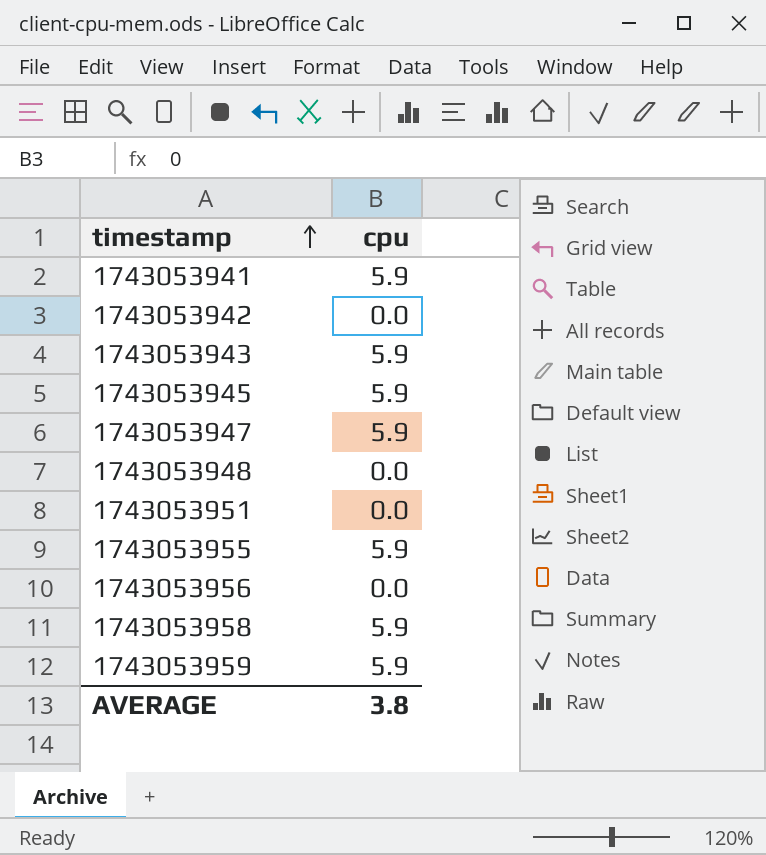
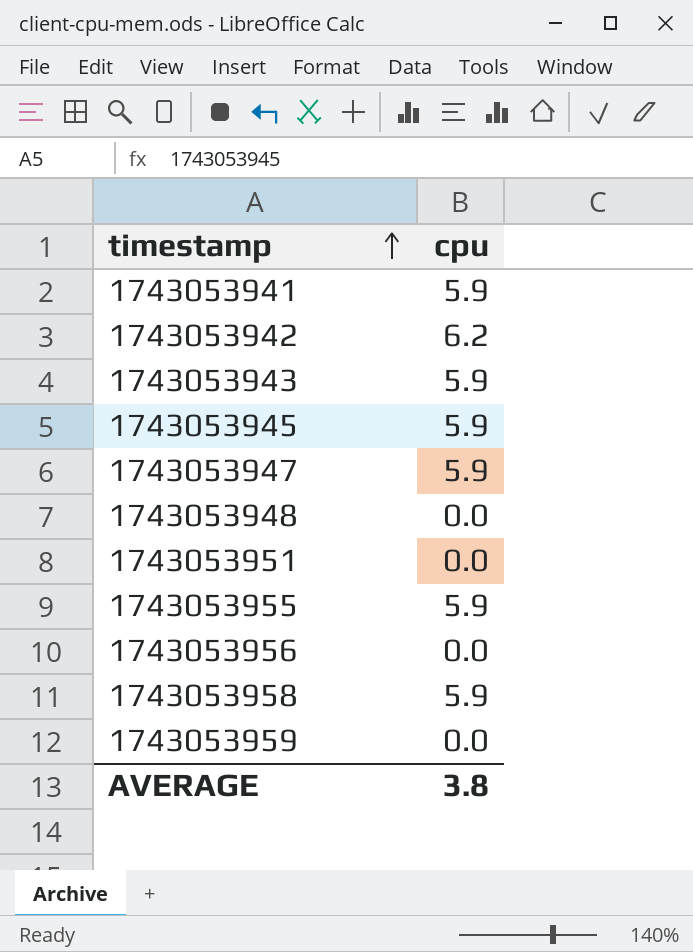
1743053942 | cpu: 0.0 -> 6.2
1743053959 | cpu: 5.9 -> 0.0

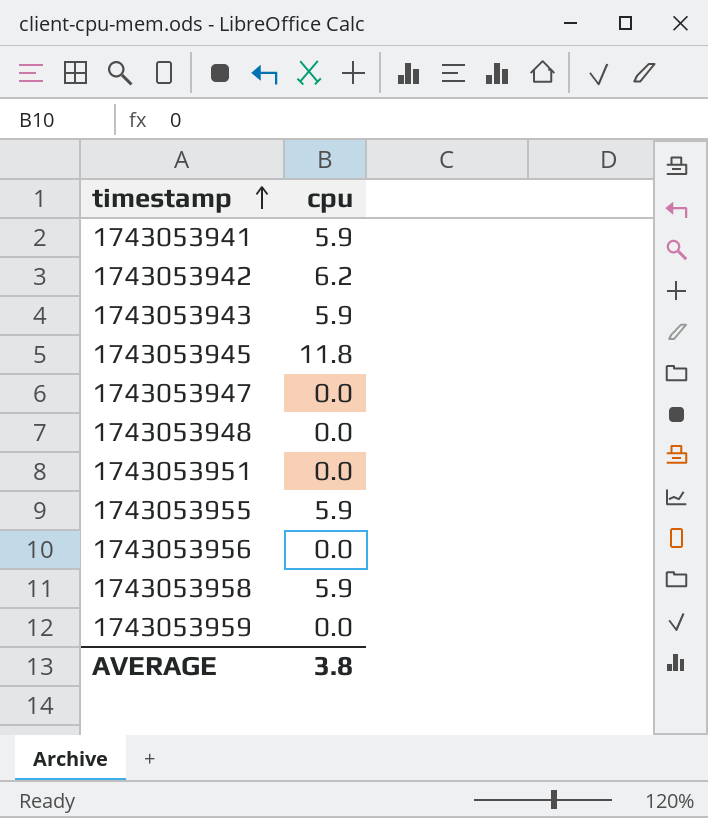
1743053945 | cpu: 5.9 -> 11.8
1743053947 | cpu: 5.9 -> 0.0

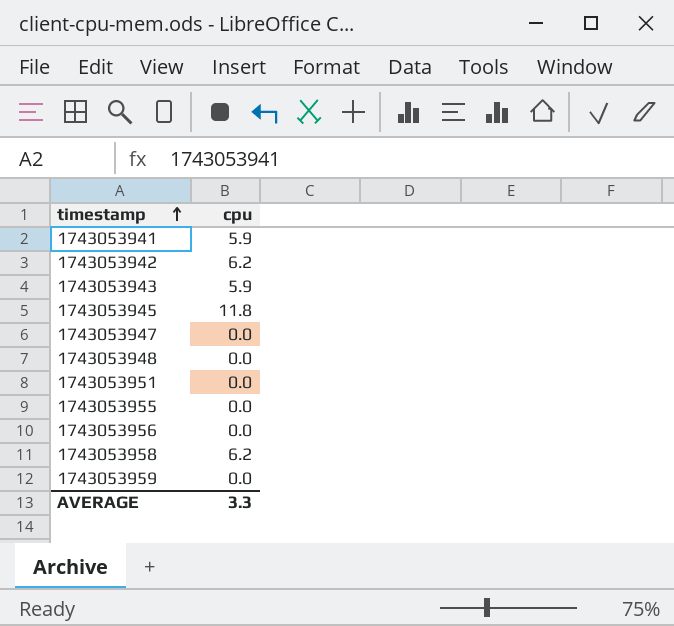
1743053955 | cpu: 5.9 -> 0.0
1743053958 | cpu: 5.9 -> 6.2
AVERAGE | cpu: 3.8 -> 3.3

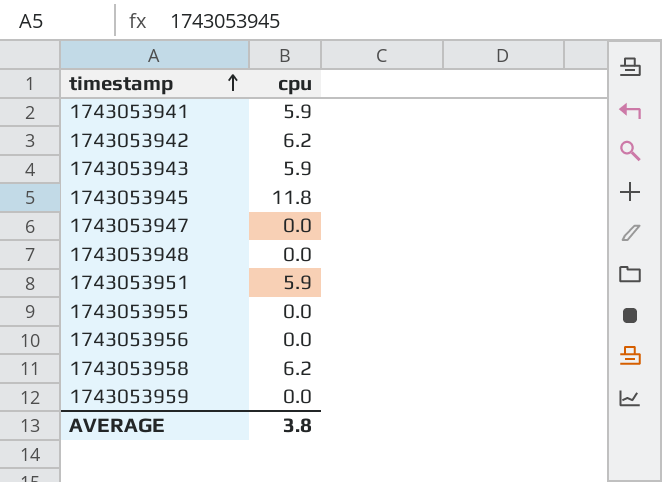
1743053951 | cpu: 0.0 -> 5.9
AVERAGE | cpu: 3.3 -> 3.8

